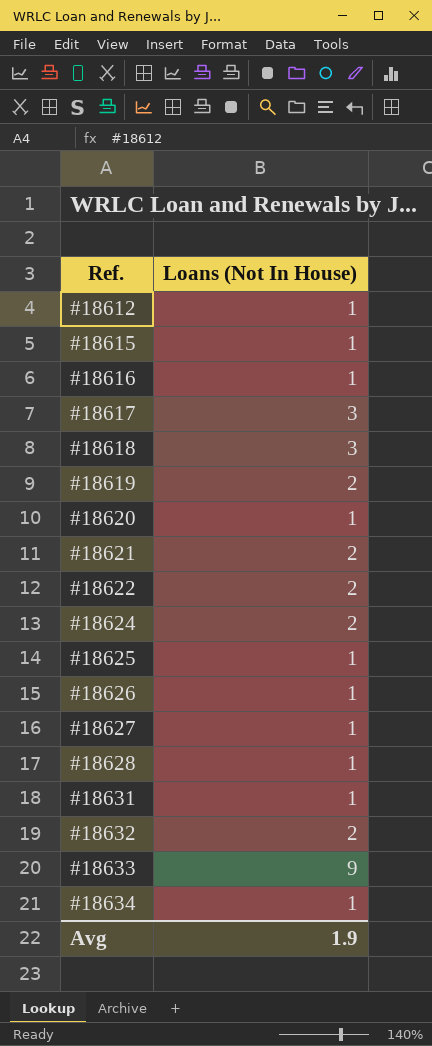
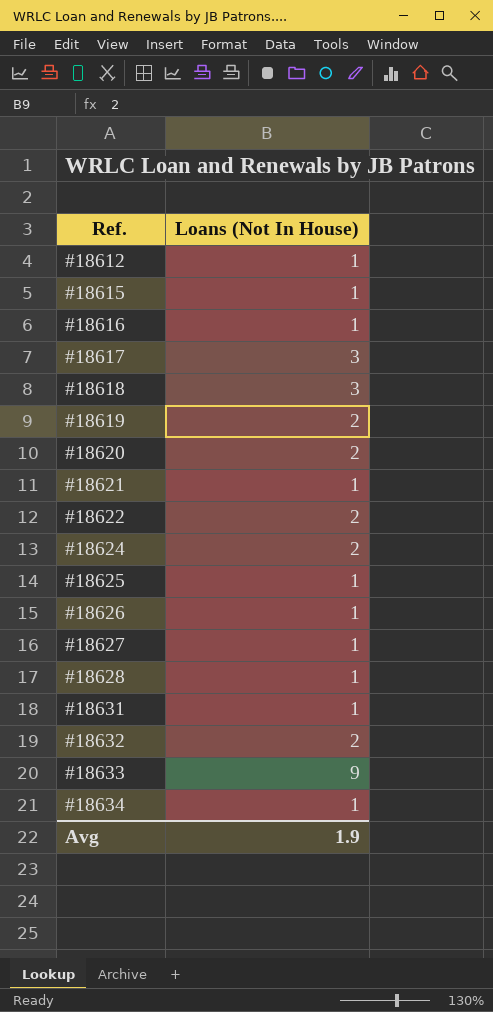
#18620 | Loans (Not In House): 1 -> 2
#18621 | Loans (Not In House): 2 -> 1

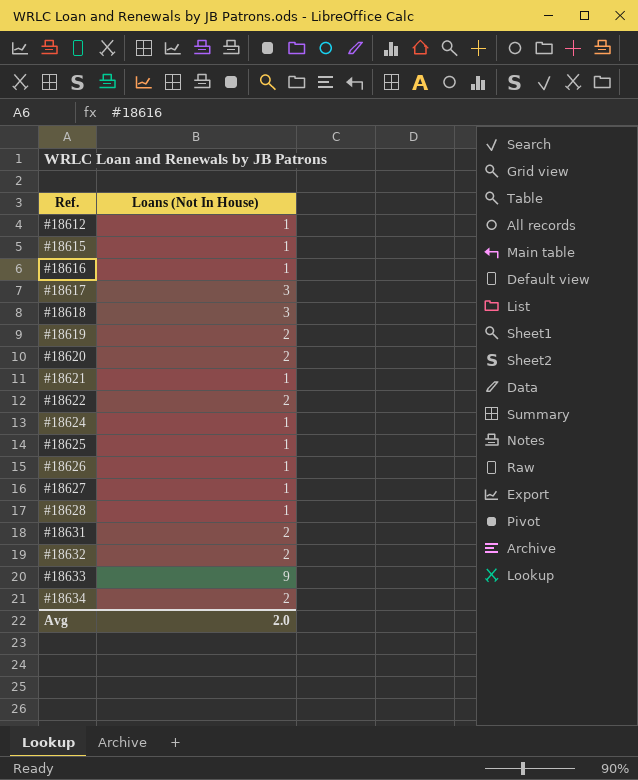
#18624 | Loans (Not In House): 2 -> 1
#18631 | Loans (Not In House): 1 -> 2
#18634 | Loans (Not In House): 1 -> 2
Avg | Loans (Not In House): 1.9 -> 2.0

